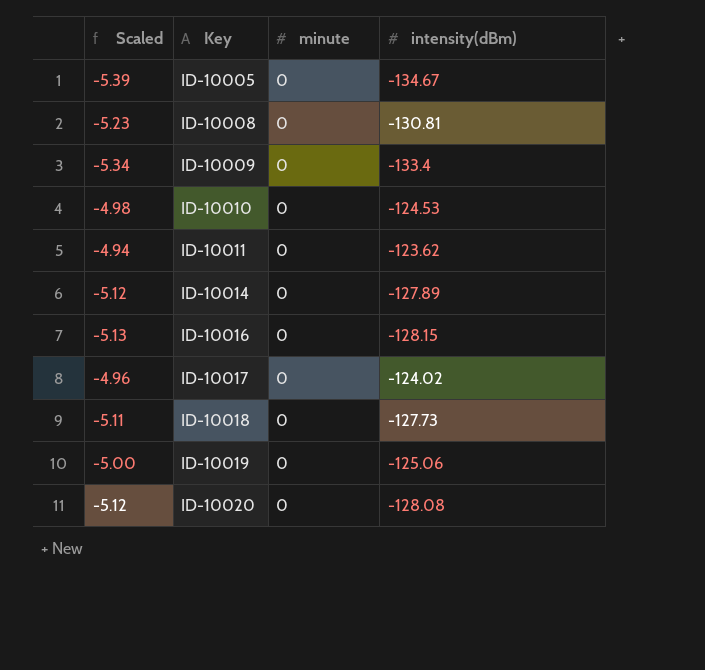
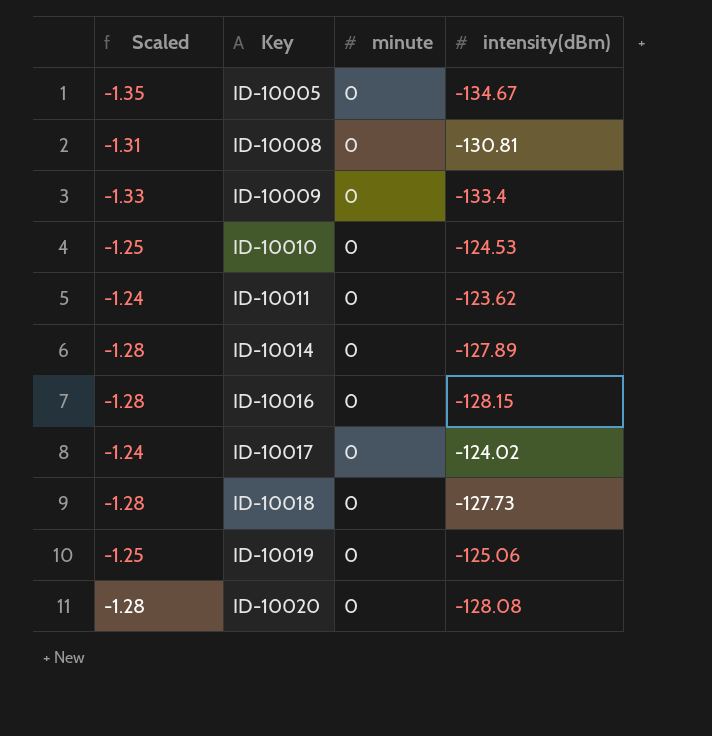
column Scaled | formula: [intensity(dBm)] * 0.04 -> [intensity(dBm)] * 0.01

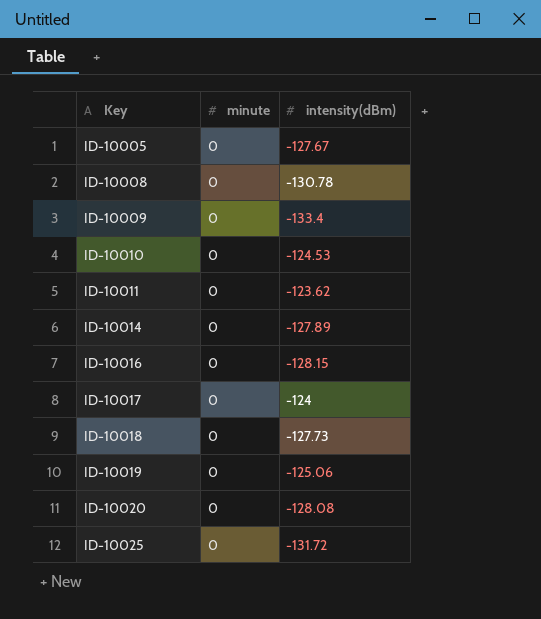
column Scaled | formula: [intensity(dBm)] * 0.01 -> none
ID-10005 | intensity(dBm): -134.67 -> -127.67
ID-10008 | intensity(dBm): -130.81 -> -130.78
ID-10017 | intensity(dBm): -124.02 -> -124
row ID-10025: none -> 0 | -131.72

